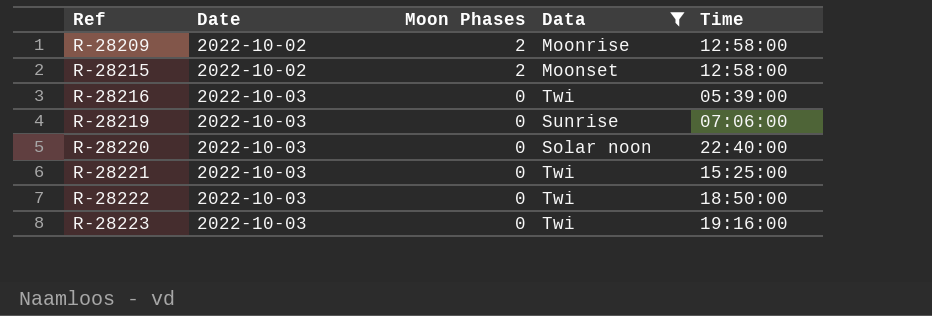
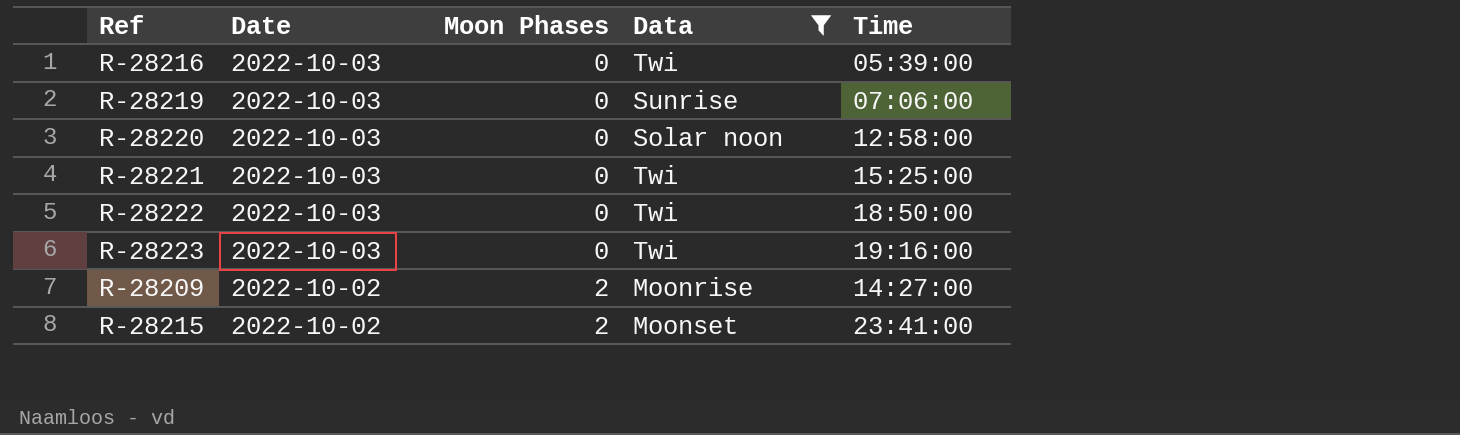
row order: Ref ascending -> Date descending
R-28220 | Time: 22:40:00 -> 12:58:00
R-28209 | Time: 12:58:00 -> 14:27:00
R-28215 | Time: 12:58:00 -> 23:41:00

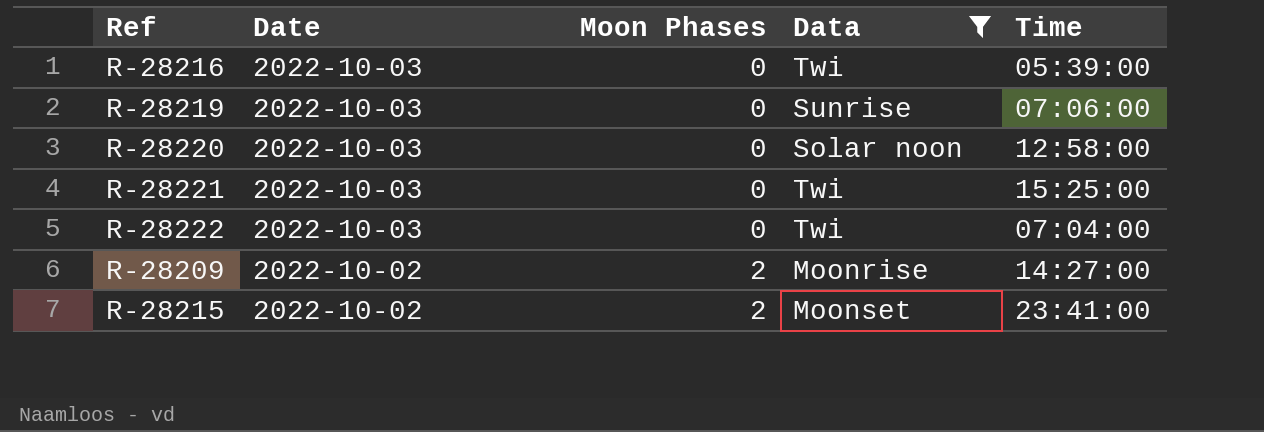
row R-28223: 2022-10-03 | 0 | Twi | 19:16:00 -> none
R-28222 | Time: 18:50:00 -> 07:04:00

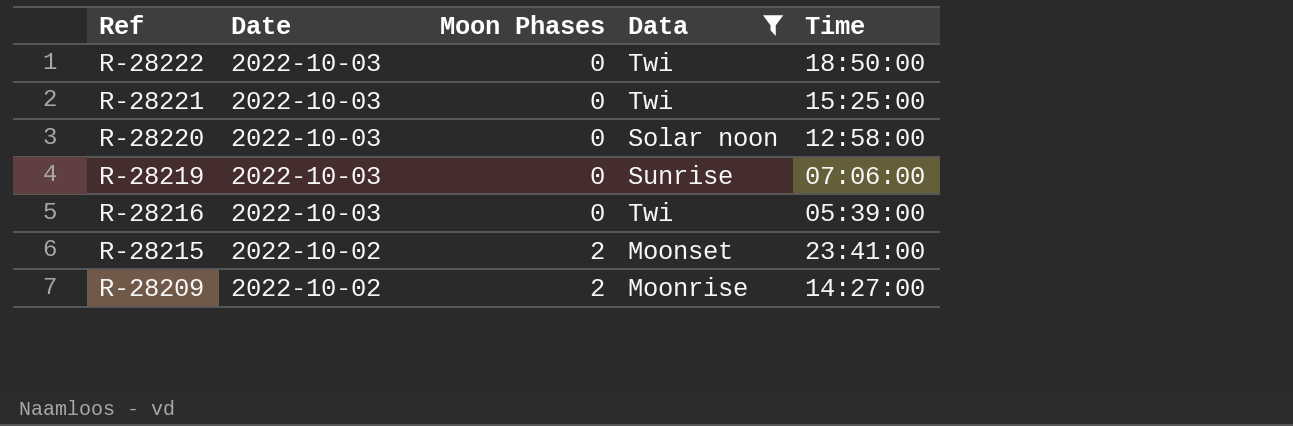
row order: Date descending -> Ref descending
R-28222 | Time: 07:04:00 -> 18:50:00

